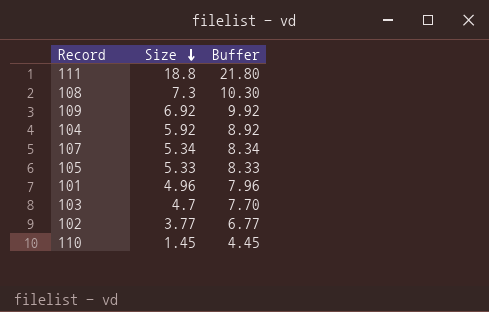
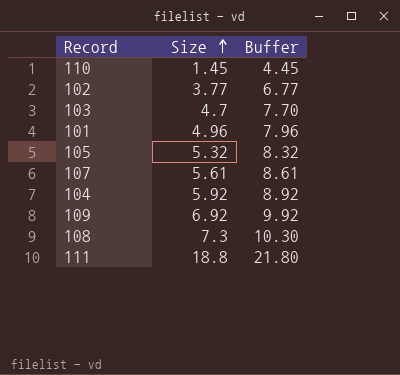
row order: Size descending -> Size ascending
105 | Size: 5.33 -> 5.32
105 | Buffer: 8.33 -> 8.32
107 | Size: 5.34 -> 5.61
107 | Buffer: 8.34 -> 8.61

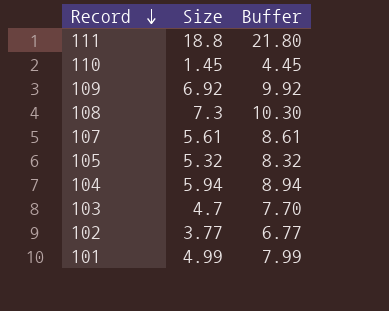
row order: Size ascending -> Record descending
104 | Size: 5.92 -> 5.94
104 | Buffer: 8.92 -> 8.94
101 | Size: 4.96 -> 4.99
101 | Buffer: 7.96 -> 7.99

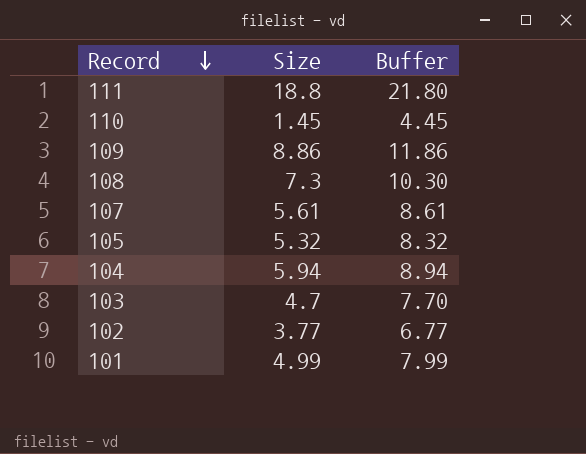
109 | Size: 6.92 -> 8.86
109 | Buffer: 9.92 -> 11.86

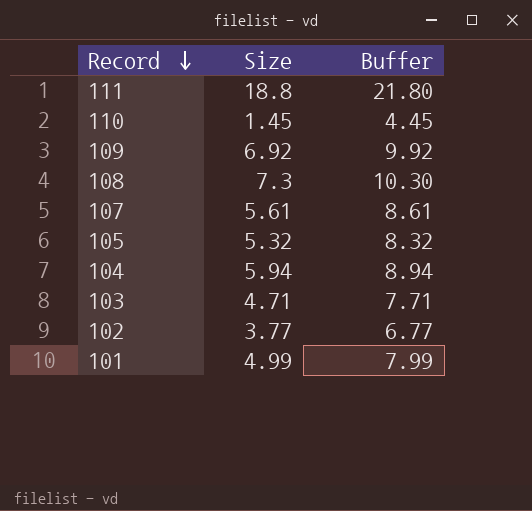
109 | Size: 8.86 -> 6.92
109 | Buffer: 11.86 -> 9.92
103 | Size: 4.7 -> 4.71
103 | Buffer: 7.70 -> 7.71

